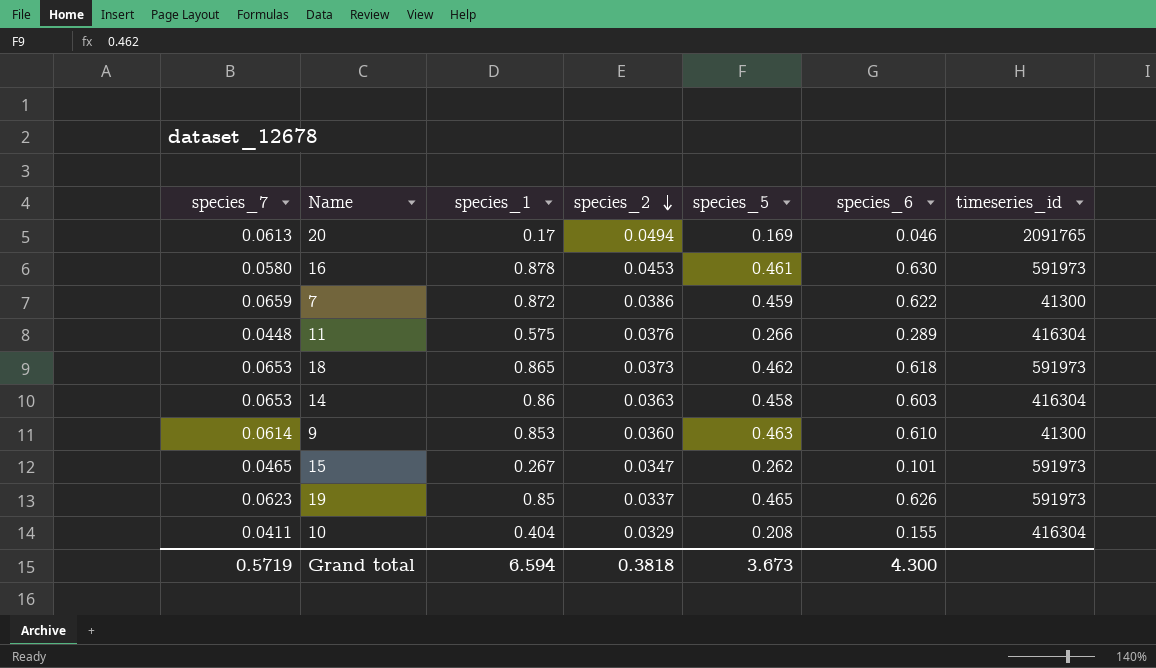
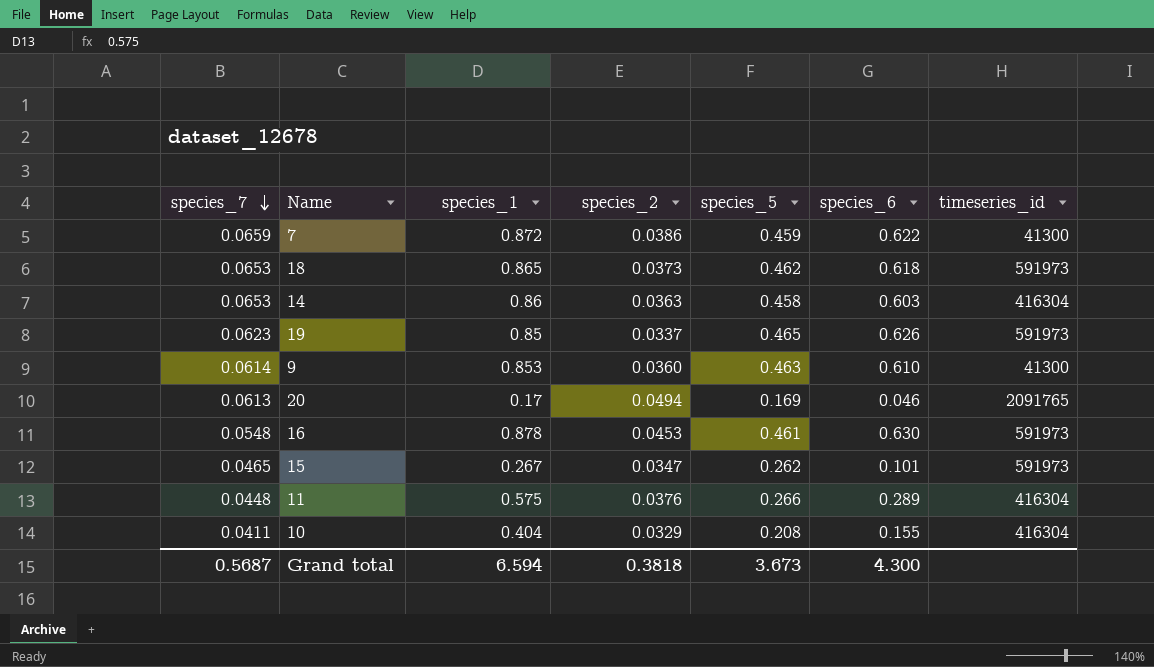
row order: species_2 descending -> species_7 descending
16 | species_7: 0.0580 -> 0.0548
Grand total | species_7: 0.5719 -> 0.5687

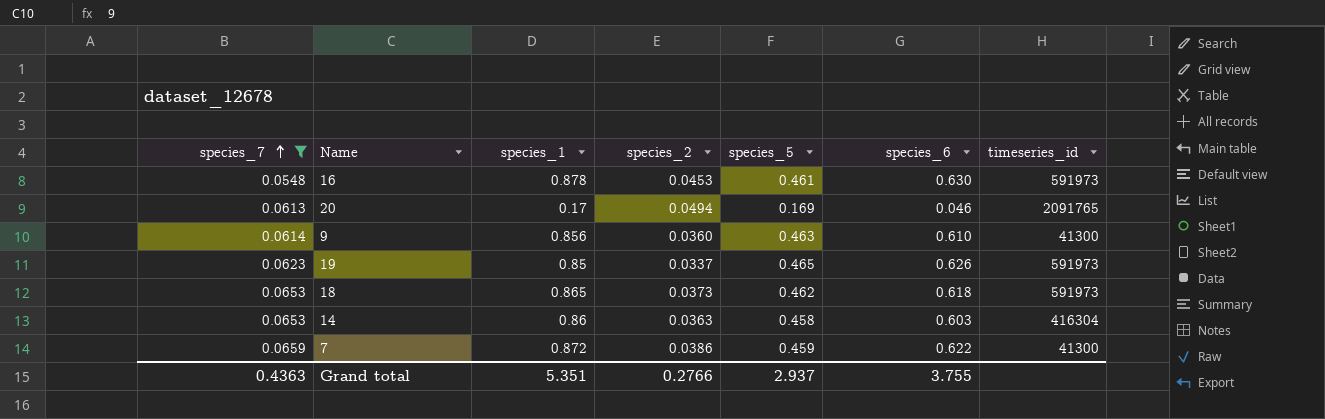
filter: none -> species_7 >= 0.0548
row order: species_7 descending -> species_7 ascending
9 | species_1: 0.853 -> 0.856
Grand total | species_7: 0.5687 -> 0.4363
Grand total | species_1: 6.594 -> 5.351
Grand total | species_2: 0.3818 -> 0.2766
Grand total | species_5: 3.673 -> 2.937
Grand total | species_6: 4.300 -> 3.755

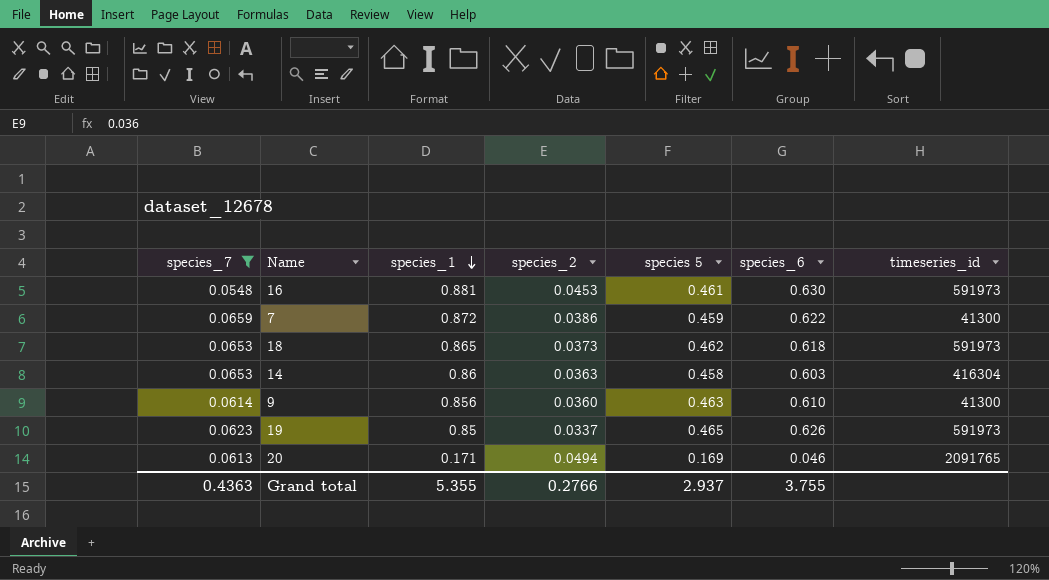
row order: species_7 ascending -> species_1 descending
column name: species_5 -> species 5
16 | species_1: 0.878 -> 0.881
20 | species_1: 0.17 -> 0.171
Grand total | species_1: 5.351 -> 5.355

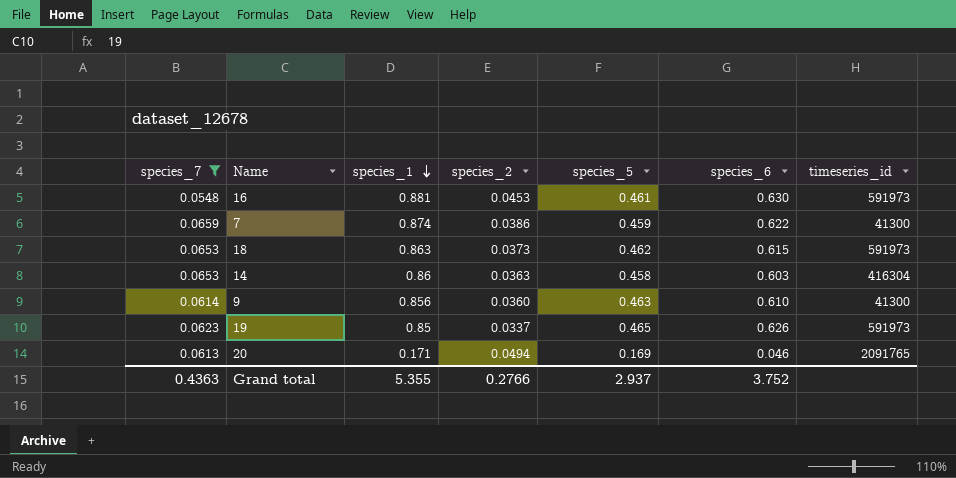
column name: species 5 -> species_5
7 | species_1: 0.872 -> 0.874
18 | species_1: 0.865 -> 0.863
18 | species_6: 0.618 -> 0.615
Grand total | species_6: 3.755 -> 3.752

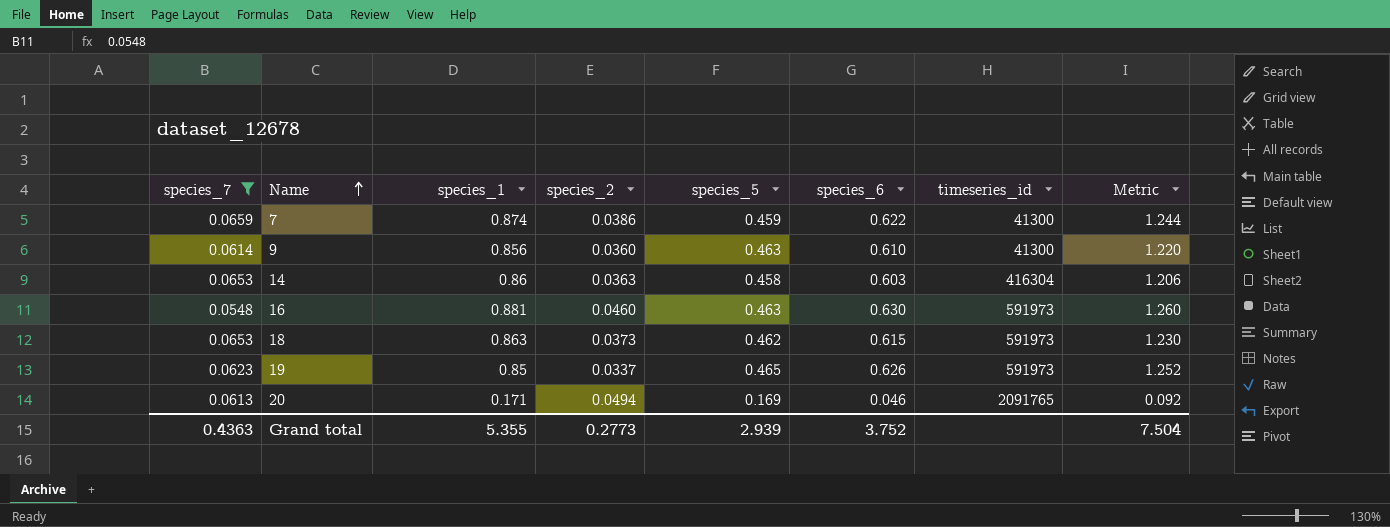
row order: species_1 descending -> Name ascending
column Metric | formula: none -> [species_6] * 2
16 | species_2: 0.0453 -> 0.0460
16 | species_5: 0.461 -> 0.463
Grand total | species_2: 0.2766 -> 0.2773
Grand total | species_5: 2.937 -> 2.939

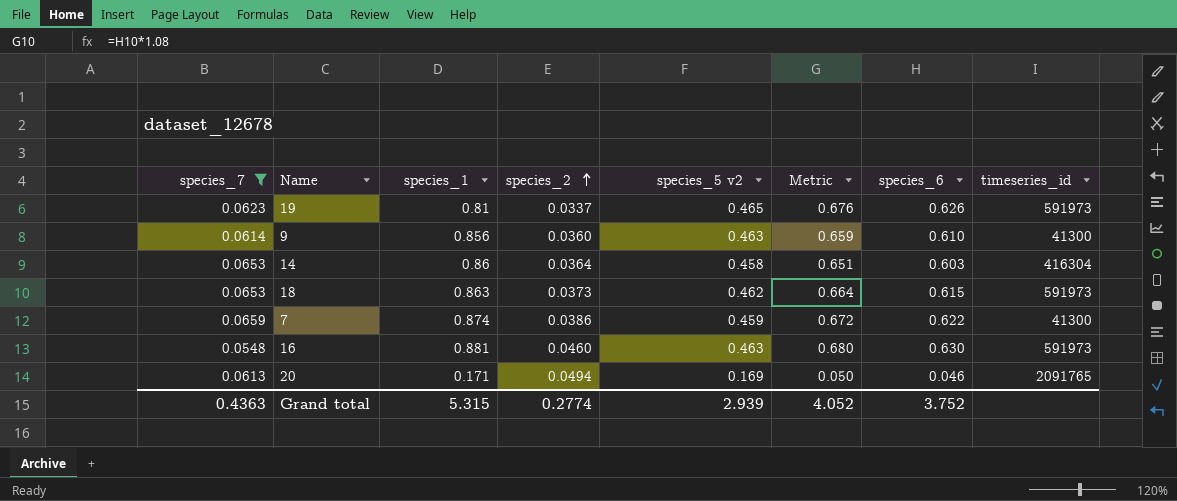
row order: Name ascending -> species_2 ascending
column name: species_5 -> species_5 v2
column Metric | formula: [species_6] * 2 -> [species_6] * 1.08
column Metric | position: 8 -> 6
19 | species_1: 0.85 -> 0.81
14 | species_2: 0.0363 -> 0.0364
Grand total | species_1: 5.355 -> 5.315
Grand total | species_2: 0.2773 -> 0.2774
Grand total | Metric: 7.504 -> 4.052

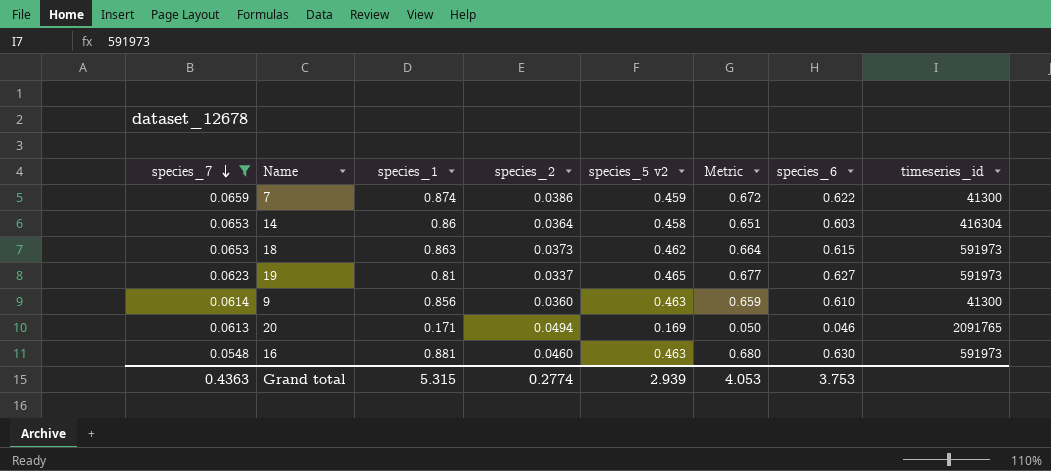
row order: species_2 ascending -> species_7 descending
19 | Metric: 0.676 -> 0.677
19 | species_6: 0.626 -> 0.627
Grand total | Metric: 4.052 -> 4.053
Grand total | species_6: 3.752 -> 3.753

